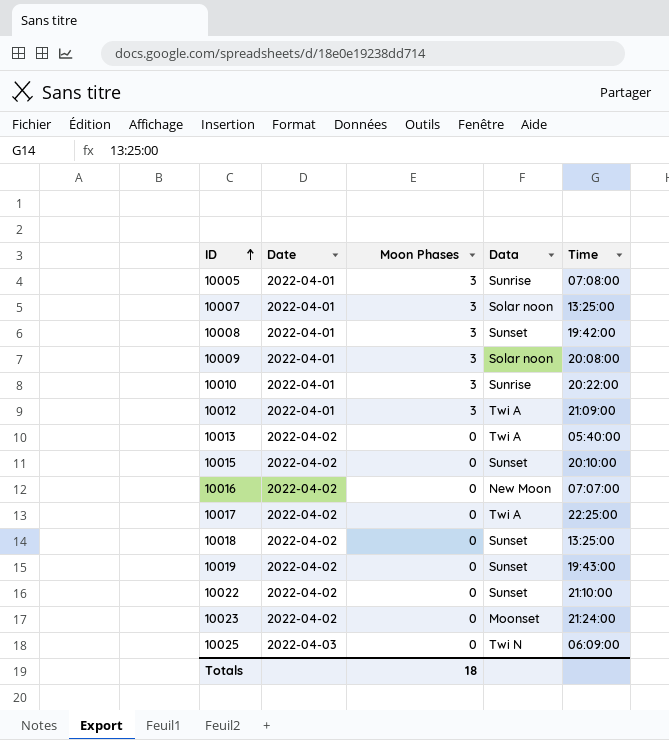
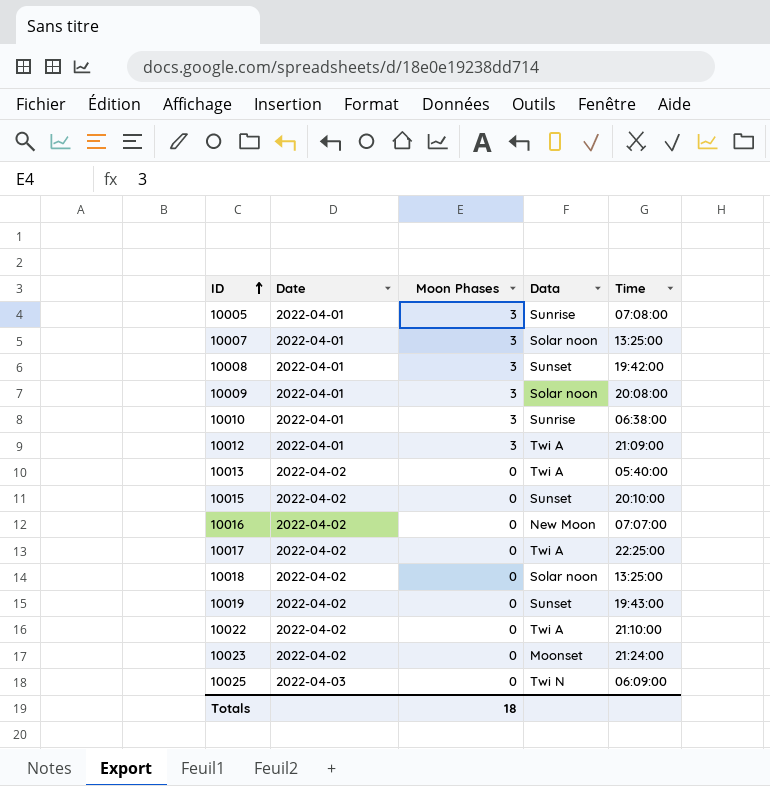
10010 | Time: 20:22:00 -> 06:38:00
10018 | Data: Sunset -> Solar noon
10022 | Data: Sunset -> Twi A

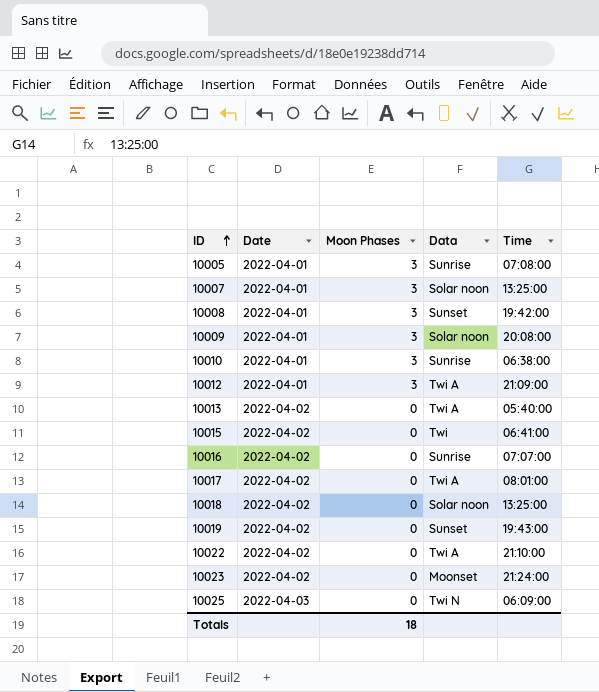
10015 | Data: Sunset -> Twi
10015 | Time: 20:10:00 -> 06:41:00
10016 | Data: New Moon -> Sunrise
10017 | Time: 22:25:00 -> 08:01:00

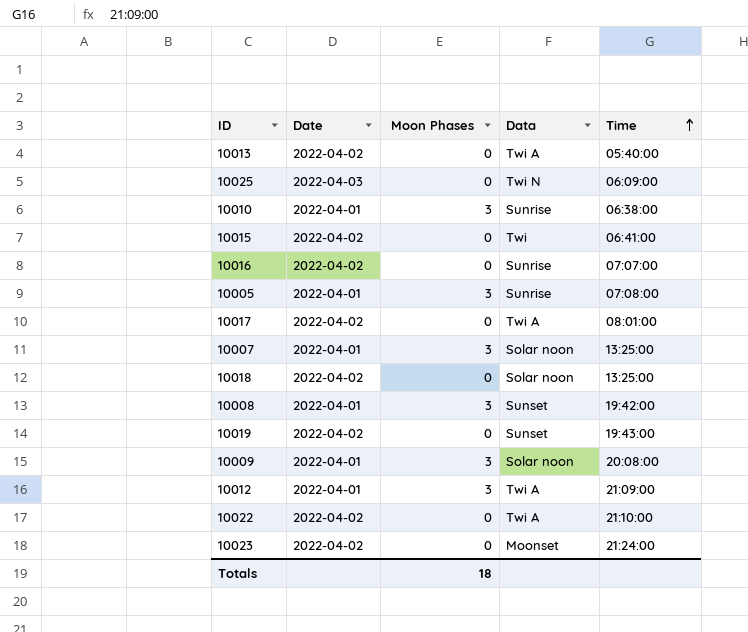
row order: ID ascending -> Time ascending

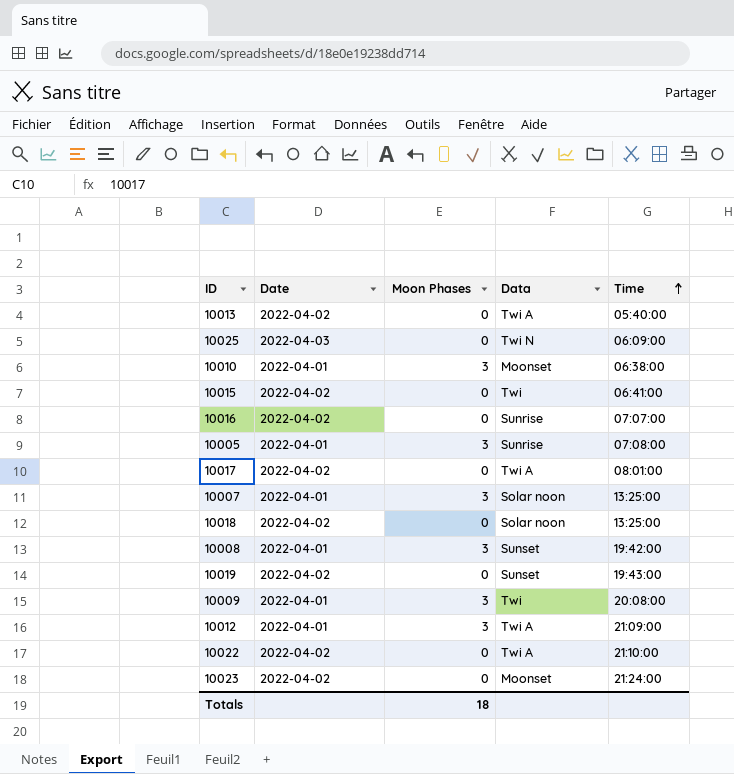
10010 | Data: Sunrise -> Moonset
10009 | Data: Solar noon -> Twi

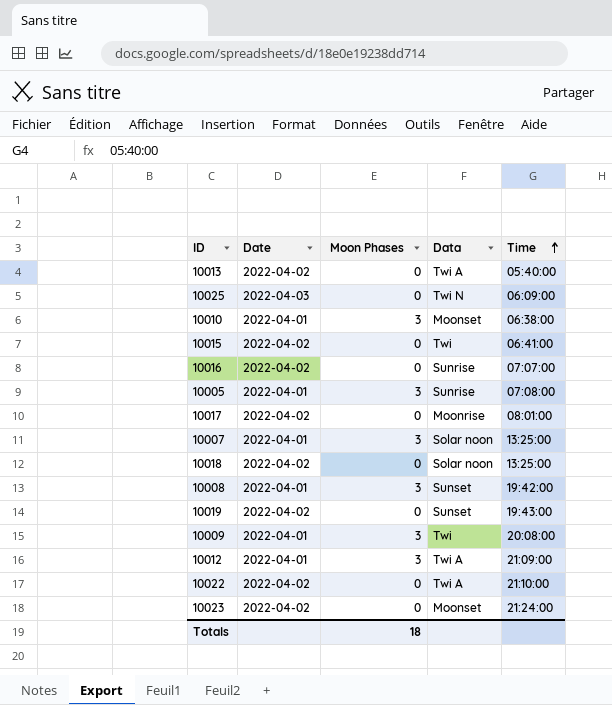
10017 | Data: Twi A -> Moonrise

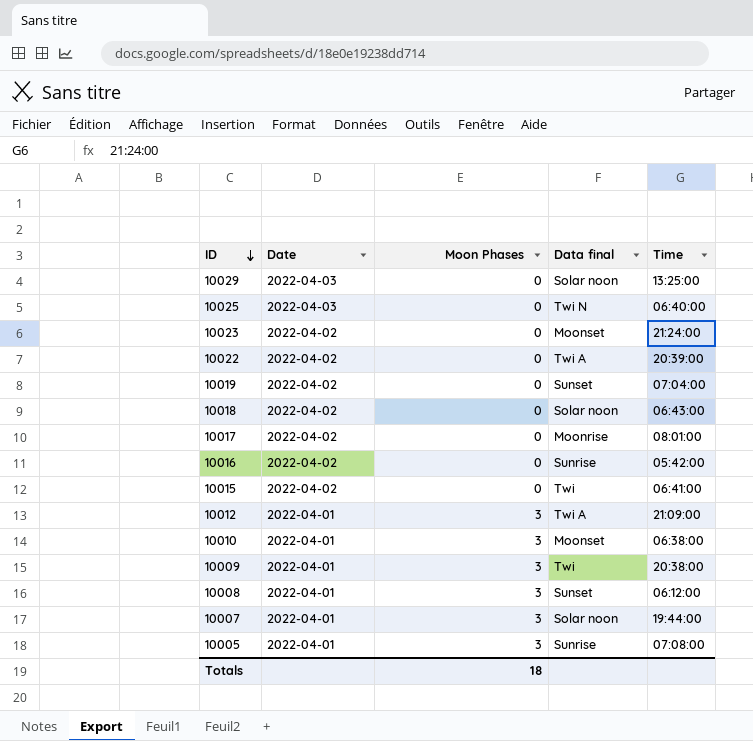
row order: Time ascending -> ID descending
column name: Data -> Data final
row 10013: 2022-04-02 | 0 | Twi A | 05:40:00 -> none
row 10029: none -> 2022-04-03 | 0 | Solar noon | 13:25:00
10025 | Time: 06:09:00 -> 06:40:00
10022 | Time: 21:10:00 -> 20:39:00
10019 | Time: 19:43:00 -> 07:04:00
10018 | Time: 13:25:00 -> 06:43:00
10016 | Time: 07:07:00 -> 05:42:00
10009 | Time: 20:08:00 -> 20:38:00
10008 | Time: 19:42:00 -> 06:12:00
10007 | Time: 13:25:00 -> 19:44:00

